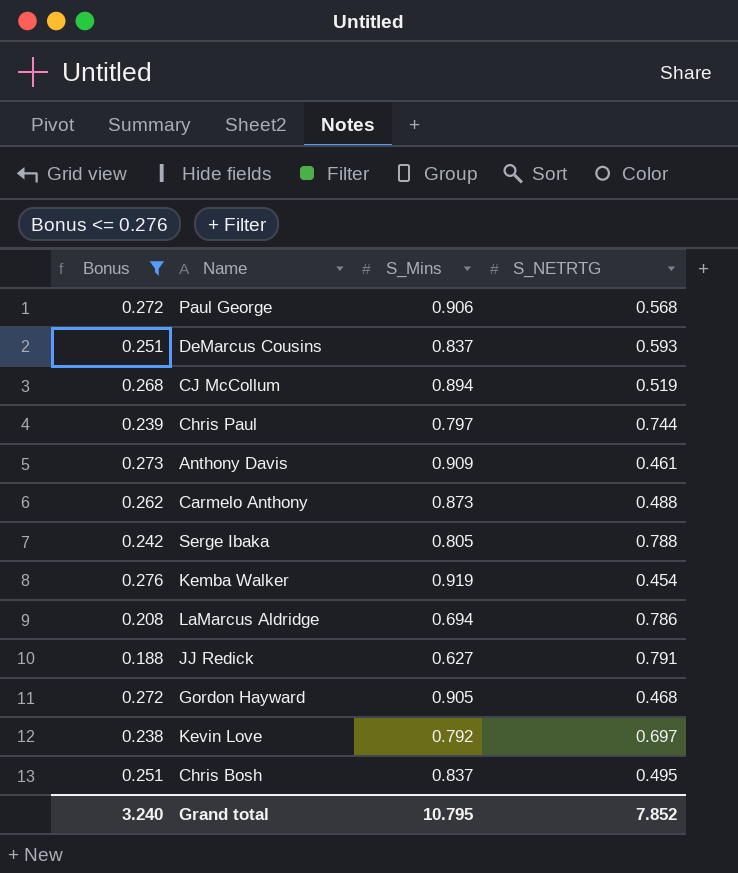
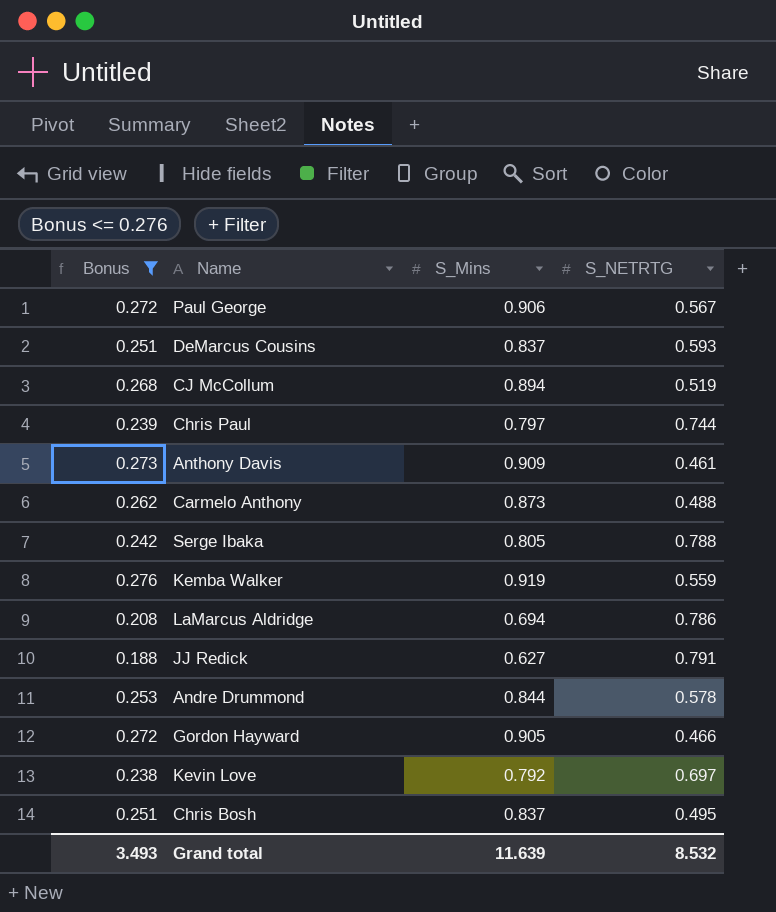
Paul George | S_NETRTG: 0.568 -> 0.567
Kemba Walker | S_NETRTG: 0.454 -> 0.559
row Andre Drummond: none -> 0.253 | 0.844 | 0.578
Gordon Hayward | S_NETRTG: 0.468 -> 0.466
Grand total | Bonus: 3.240 -> 3.493
Grand total | S_Mins: 10.795 -> 11.639
Grand total | S_NETRTG: 7.852 -> 8.532

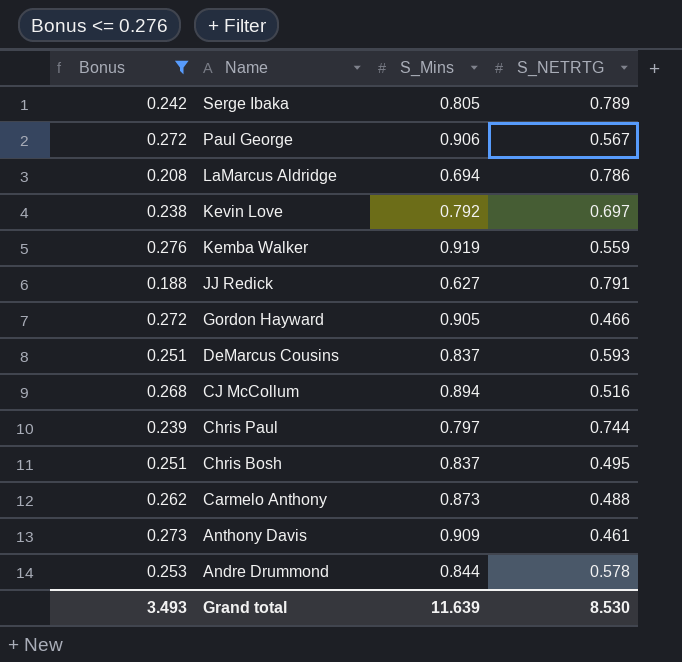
row order: none -> Name descending
Serge Ibaka | S_NETRTG: 0.788 -> 0.789
CJ McCollum | S_NETRTG: 0.519 -> 0.516
Grand total | S_NETRTG: 8.532 -> 8.530

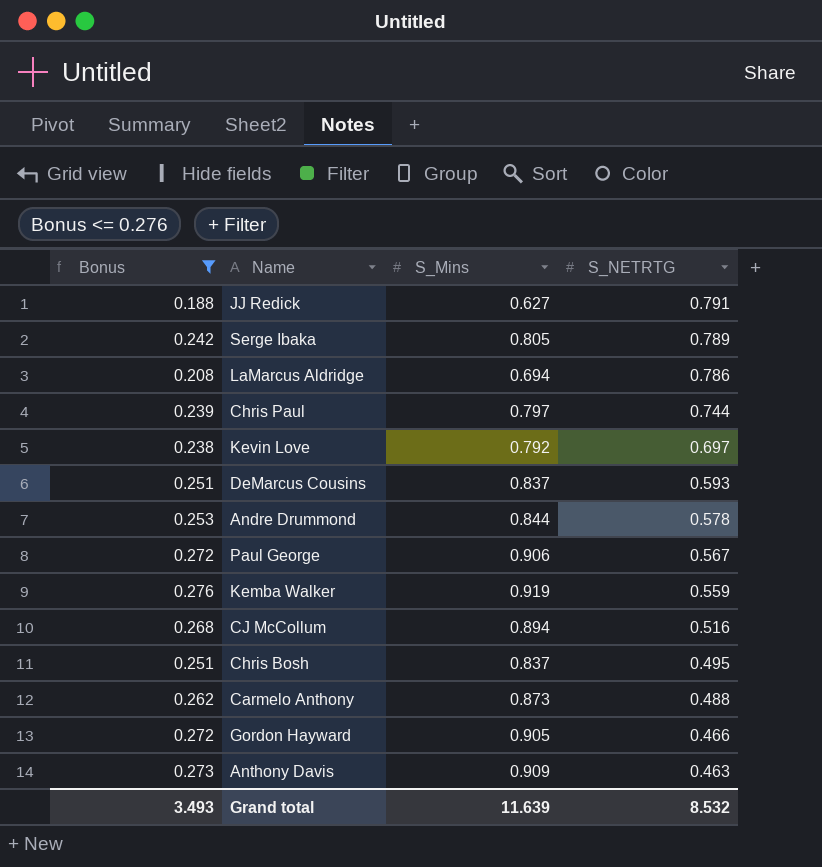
row order: Name descending -> S_NETRTG descending
Anthony Davis | S_NETRTG: 0.461 -> 0.463
Grand total | S_NETRTG: 8.530 -> 8.532

